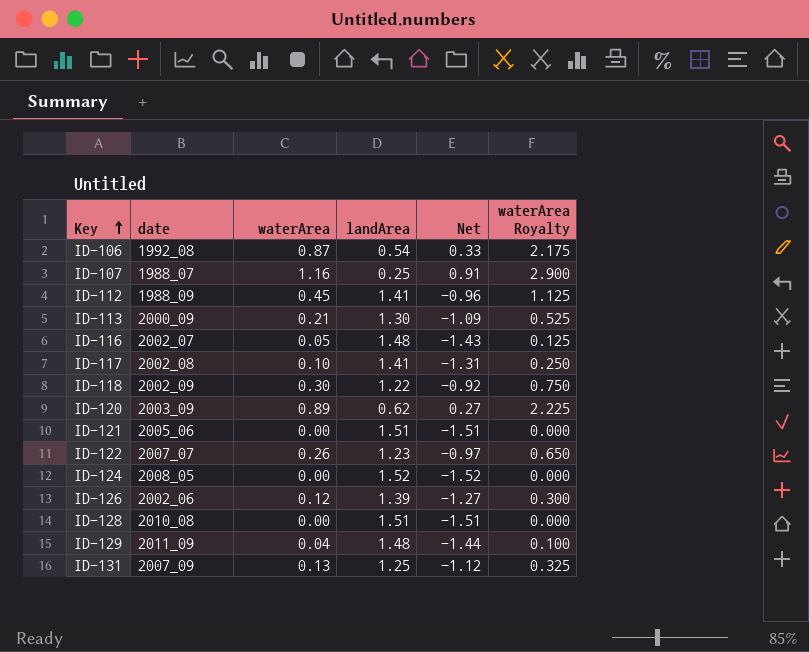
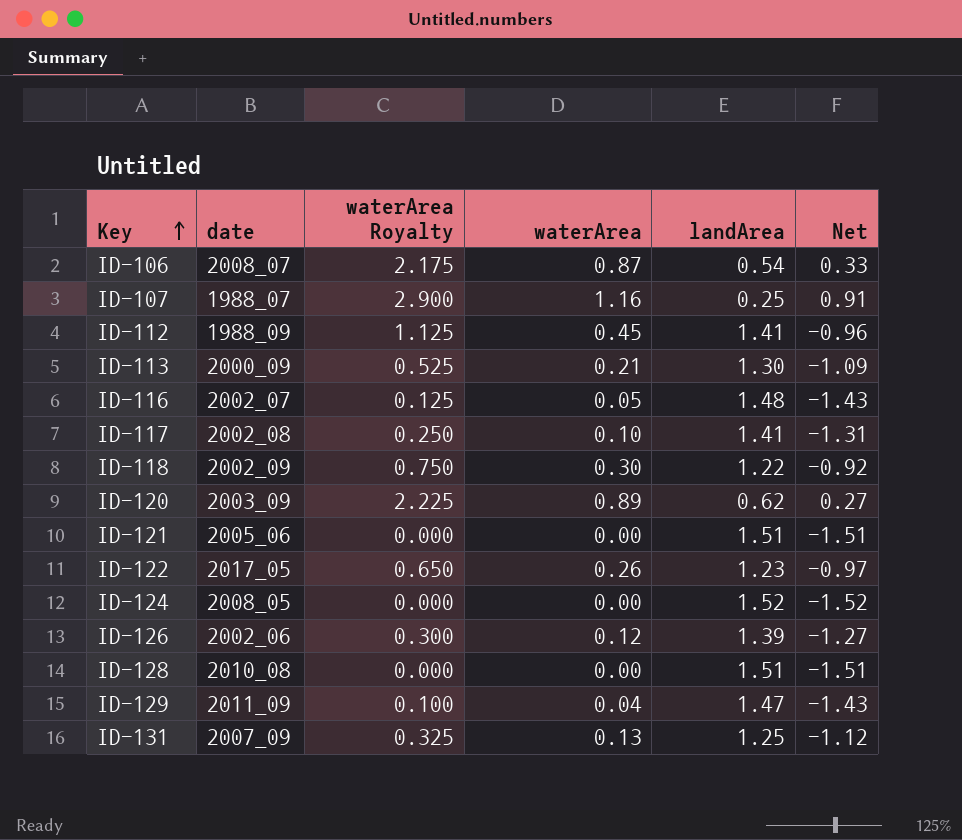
column waterArea Royalty | position: 6 -> 3
ID-106 | date: 1992_08 -> 2008_07
ID-122 | date: 2007_07 -> 2017_05
ID-129 | landArea: 1.48 -> 1.47
ID-129 | Net: -1.44 -> -1.43

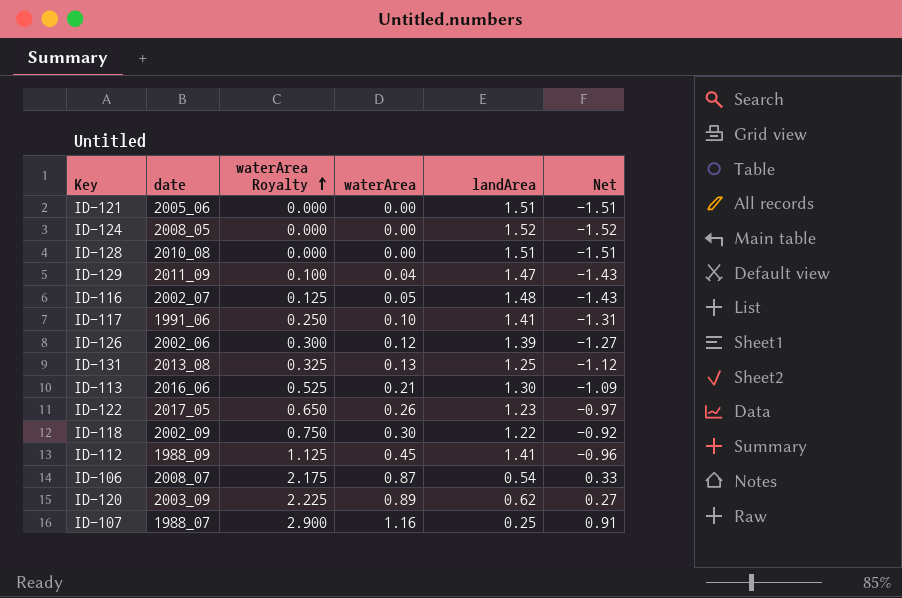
row order: Key ascending -> waterArea Royalty ascending
ID-117 | date: 2002_08 -> 1991_06
ID-131 | date: 2007_09 -> 2013_08
ID-113 | date: 2000_09 -> 2016_06

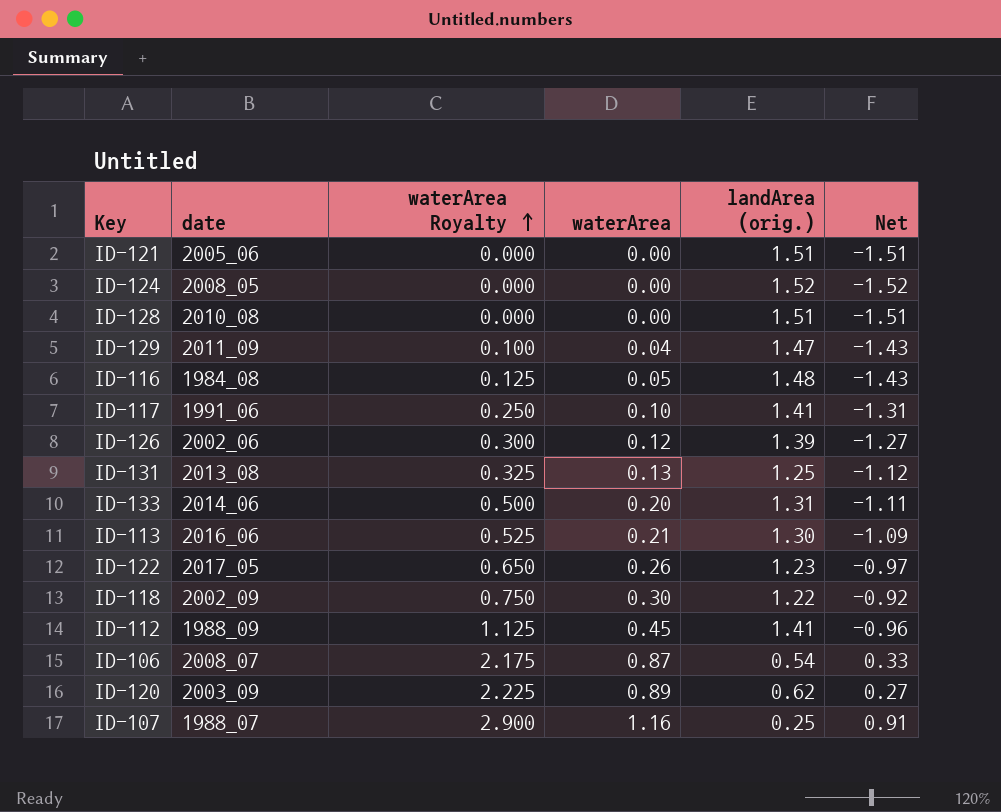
column name: landArea -> landArea (orig.)
ID-116 | date: 2002_07 -> 1984_08
row ID-133: none -> 2014_06 | 0.500 | 0.20 | 1.31 | -1.11

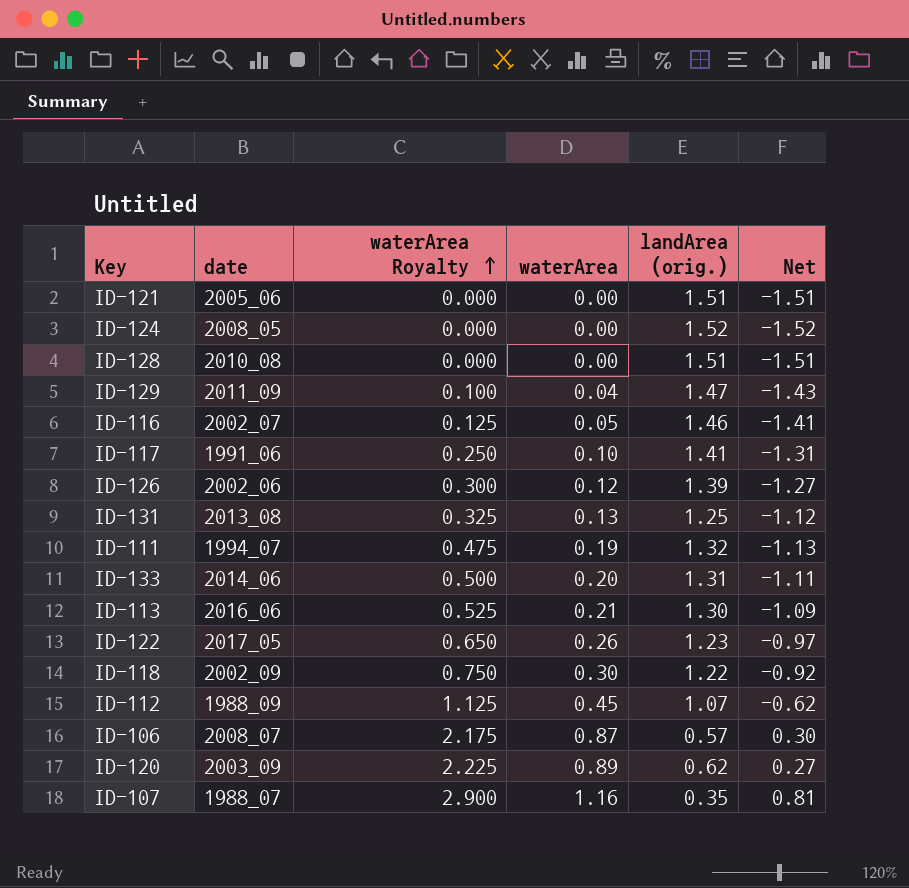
ID-116 | date: 1984_08 -> 2002_07
ID-116 | landArea (orig.): 1.48 -> 1.46
ID-116 | Net: -1.43 -> -1.41
row ID-111: none -> 1994_07 | 0.475 | 0.19 | 1.32 | -1.13
ID-112 | landArea (orig.): 1.41 -> 1.07
ID-112 | Net: -0.96 -> -0.62
ID-106 | landArea (orig.): 0.54 -> 0.57
ID-106 | Net: 0.33 -> 0.30
ID-107 | landArea (orig.): 0.25 -> 0.35
ID-107 | Net: 0.91 -> 0.81

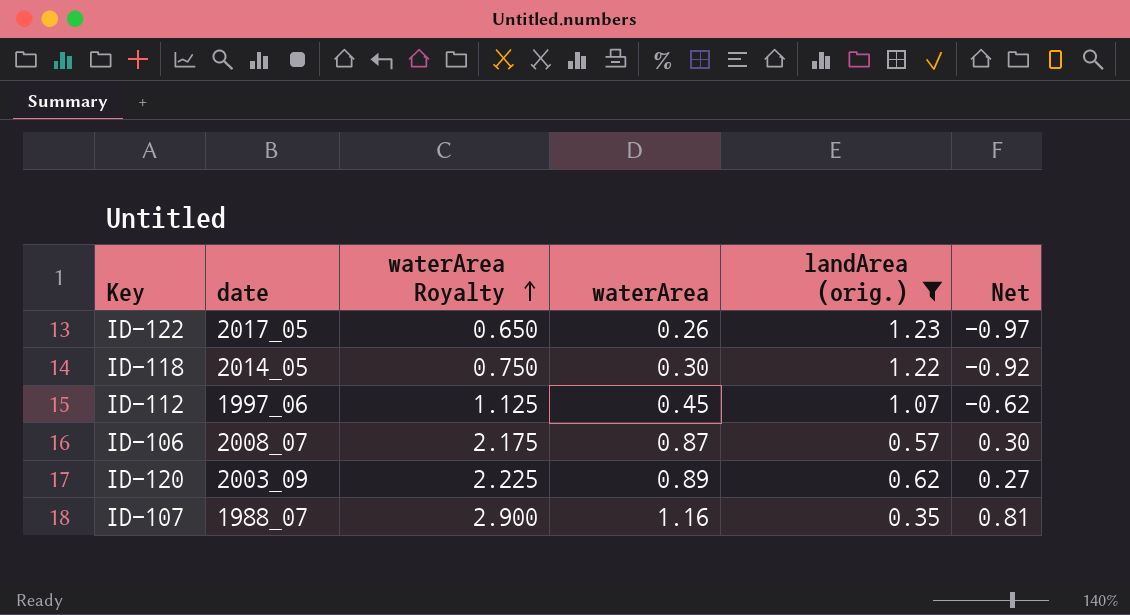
filter: none -> landArea (orig.) <= 1.23
ID-118 | date: 2002_09 -> 2014_05
ID-112 | date: 1988_09 -> 1997_06

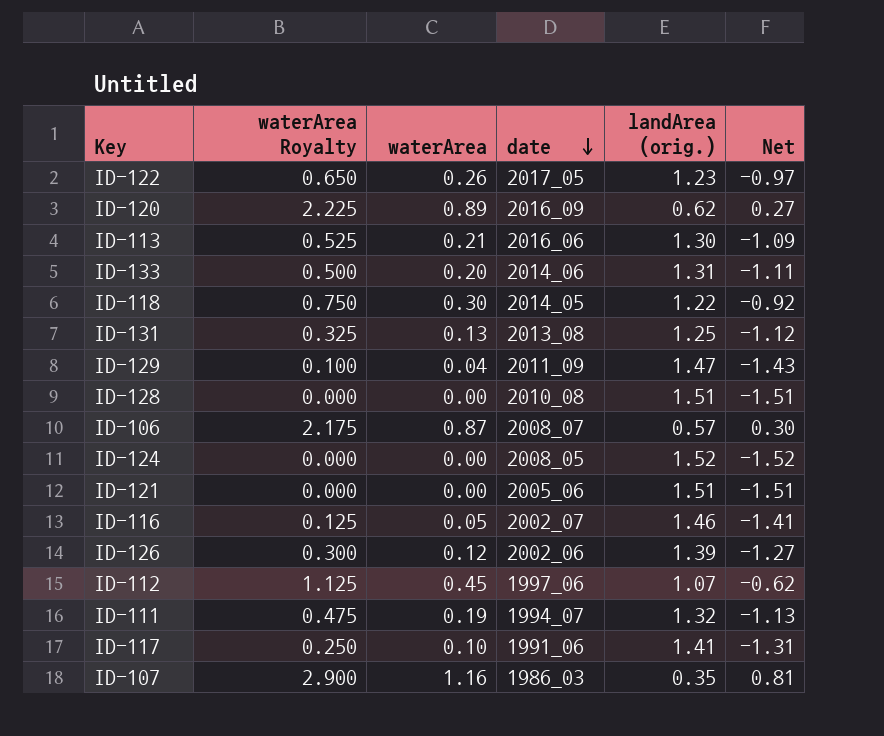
filter: landArea (orig.) <= 1.23 -> none
row order: waterArea Royalty ascending -> date descending
column date | position: 2 -> 4
ID-120 | date: 2003_09 -> 2016_09
ID-107 | date: 1988_07 -> 1986_03

